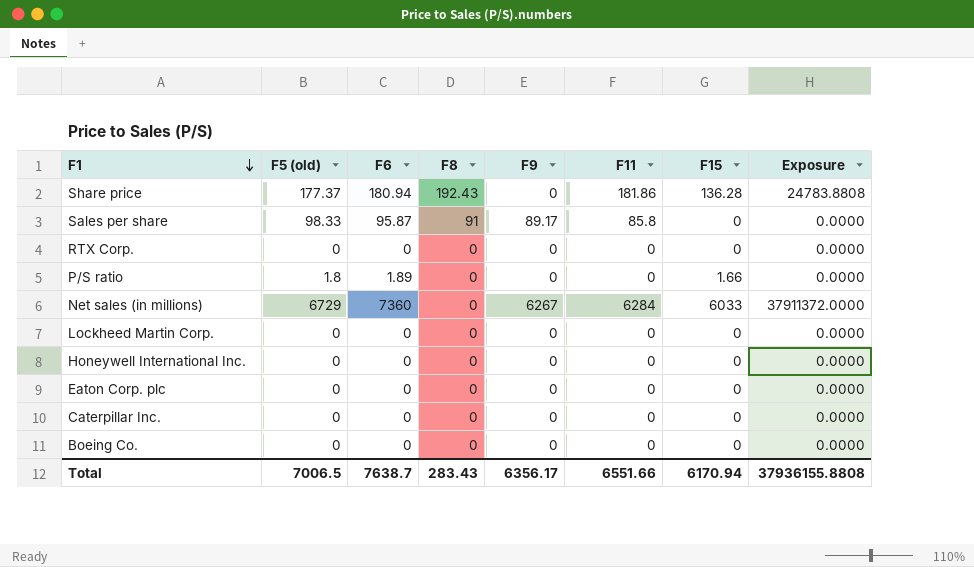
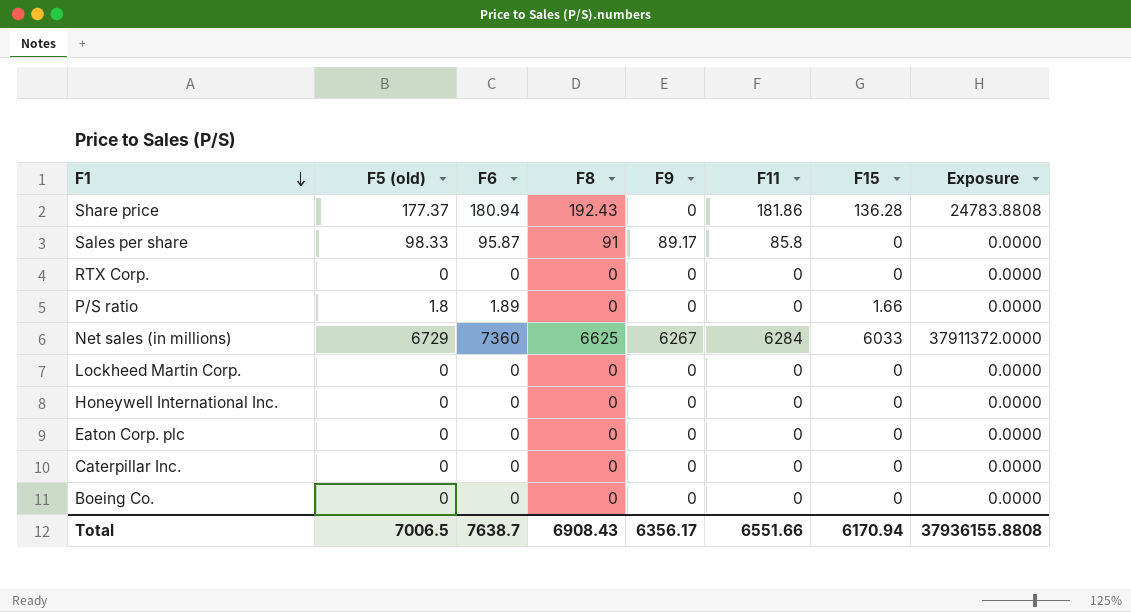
Net sales (in millions) | F8: 0 -> 6625
Total | F8: 283.43 -> 6908.43

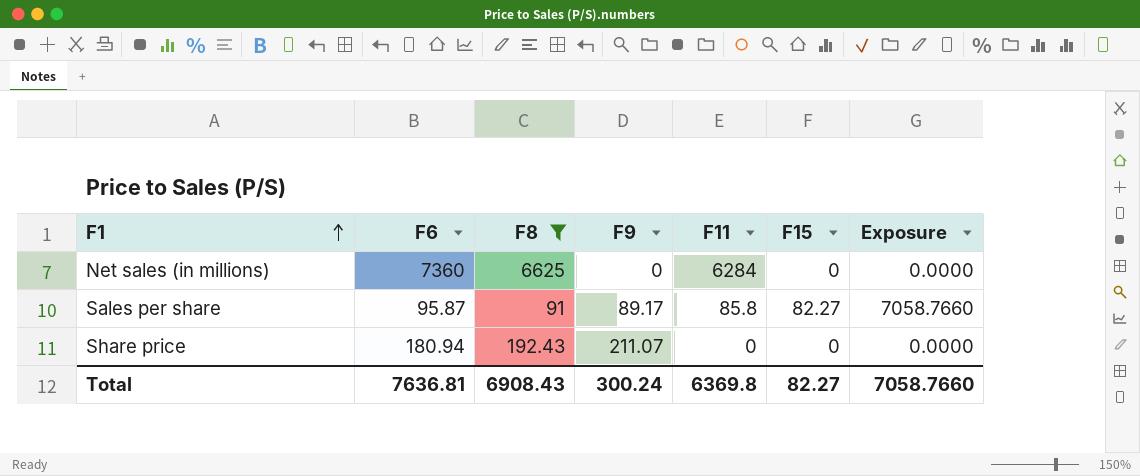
filter: none -> F8 != 0
row order: F1 descending -> F1 ascending
column F5 (old) | position: 2 -> none
Net sales (in millions) | F9: 6267 -> 0
Net sales (in millions) | F15: 6033 -> 0
Net sales (in millions) | Exposure: 37911372.0000 -> 0.0000
Sales per share | F15: 0 -> 82.27
Sales per share | Exposure: 0.0000 -> 7058.7660
Share price | F9: 0 -> 211.07
Share price | F11: 181.86 -> 0
Share price | F15: 136.28 -> 0
Share price | Exposure: 24783.8808 -> 0.0000
Total | F6: 7638.7 -> 7636.81
Total | F9: 6356.17 -> 300.24
Total | F11: 6551.66 -> 6369.8
Total | F15: 6170.94 -> 82.27
Total | Exposure: 37936155.8808 -> 7058.7660

